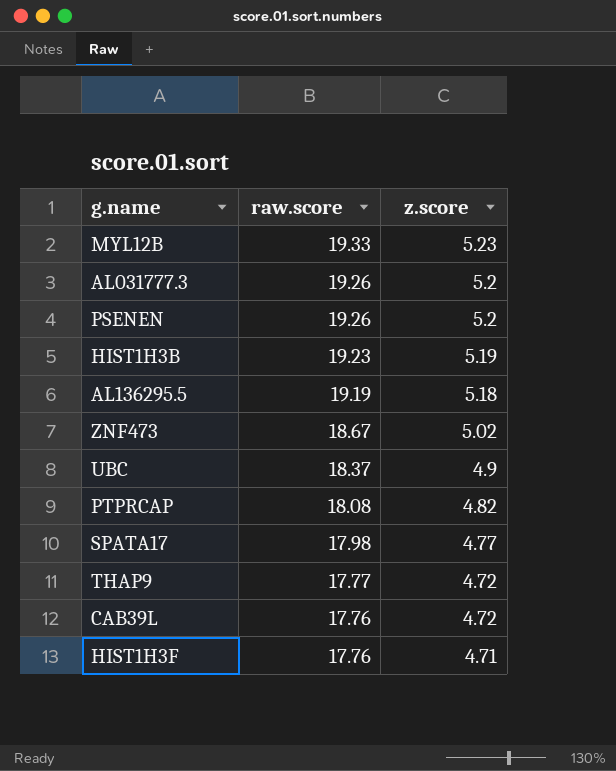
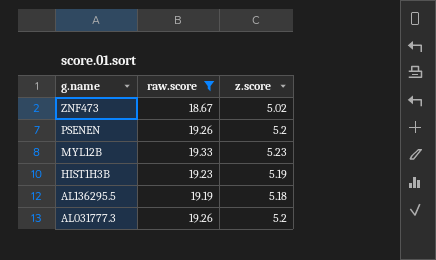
filter: none -> raw.score >= 18.67
row order: raw.score descending -> g.name descending

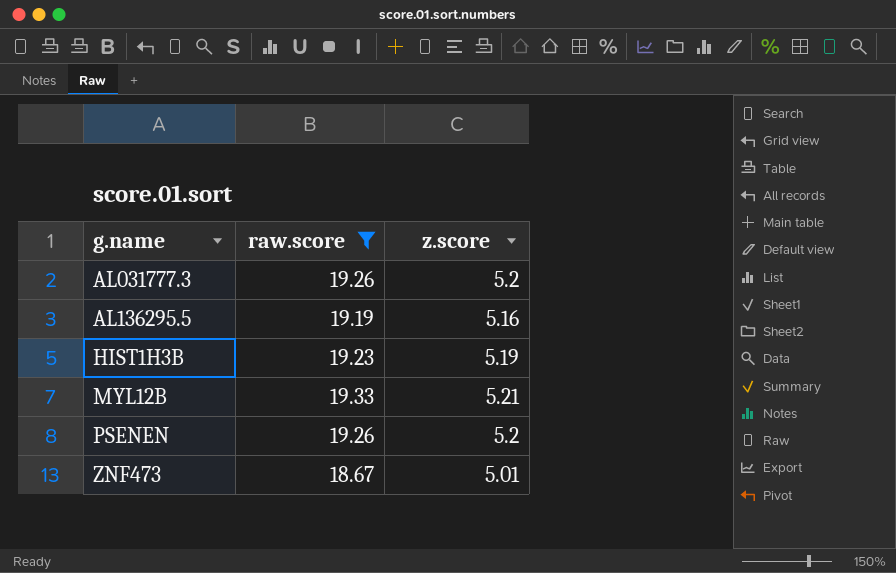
row order: g.name descending -> g.name ascending
AL136295.5 | z.score: 5.18 -> 5.16
MYL12B | z.score: 5.23 -> 5.21
ZNF473 | z.score: 5.02 -> 5.01

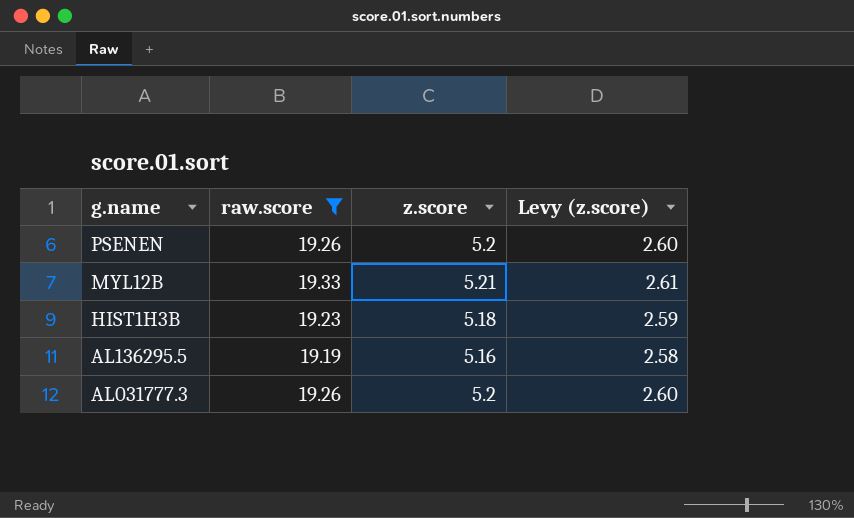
row order: g.name ascending -> g.name descending
column Levy (z.score) | formula: none -> [z.score] * 0.5
row ZNF473: 18.67 | 5.01 -> none
HIST1H3B | z.score: 5.19 -> 5.18

